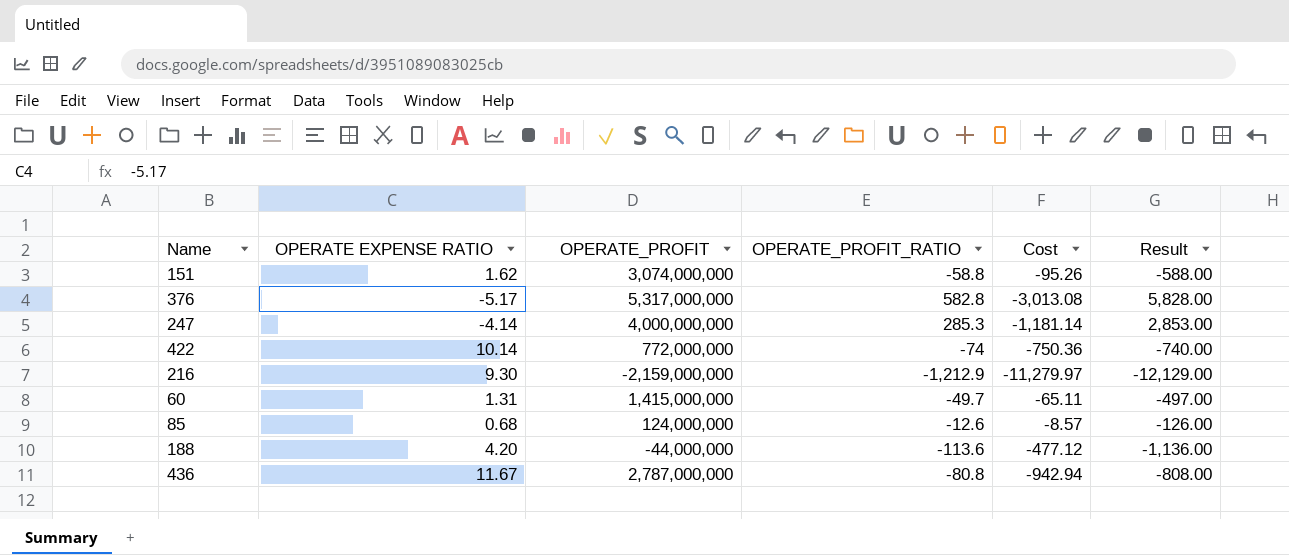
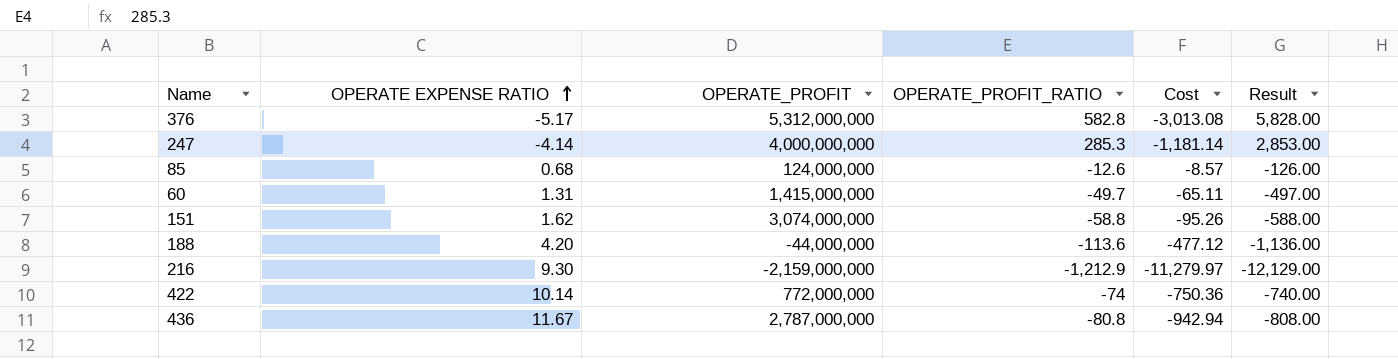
row order: none -> OPERATE EXPENSE RATIO ascending
376 | OPERATE_PROFIT: 5,317,000,000 -> 5,312,000,000

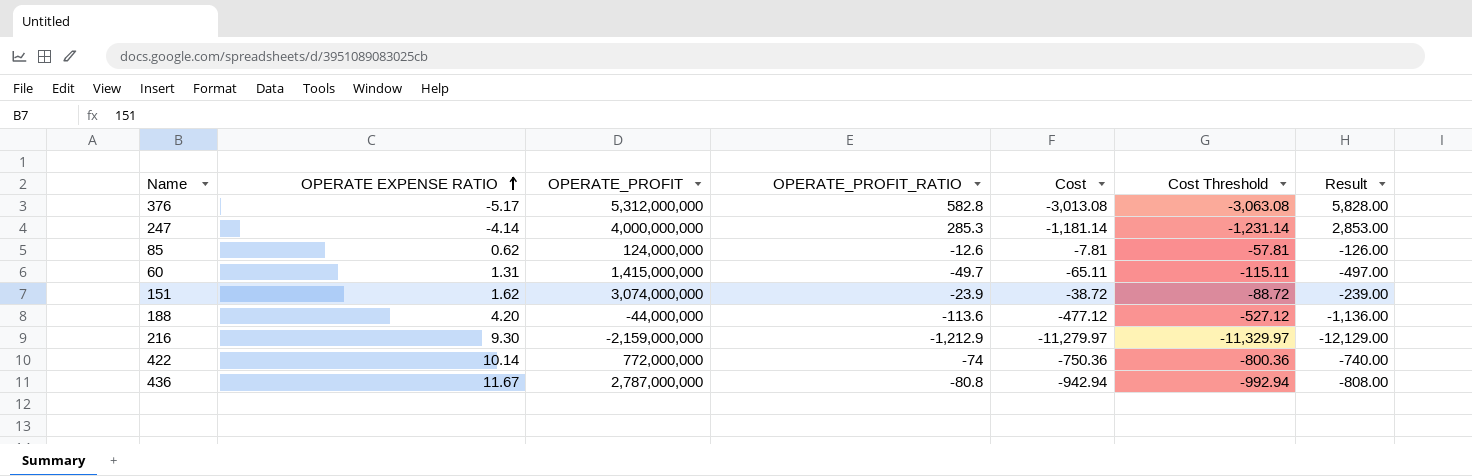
column Cost Threshold | formula: none -> [Cost] - 50
85 | OPERATE EXPENSE RATIO: 0.68 -> 0.62
85 | Cost: -8.57 -> -7.81
151 | OPERATE_PROFIT_RATIO: -58.8 -> -23.9
151 | Cost: -95.26 -> -38.72
151 | Result: -588.00 -> -239.00

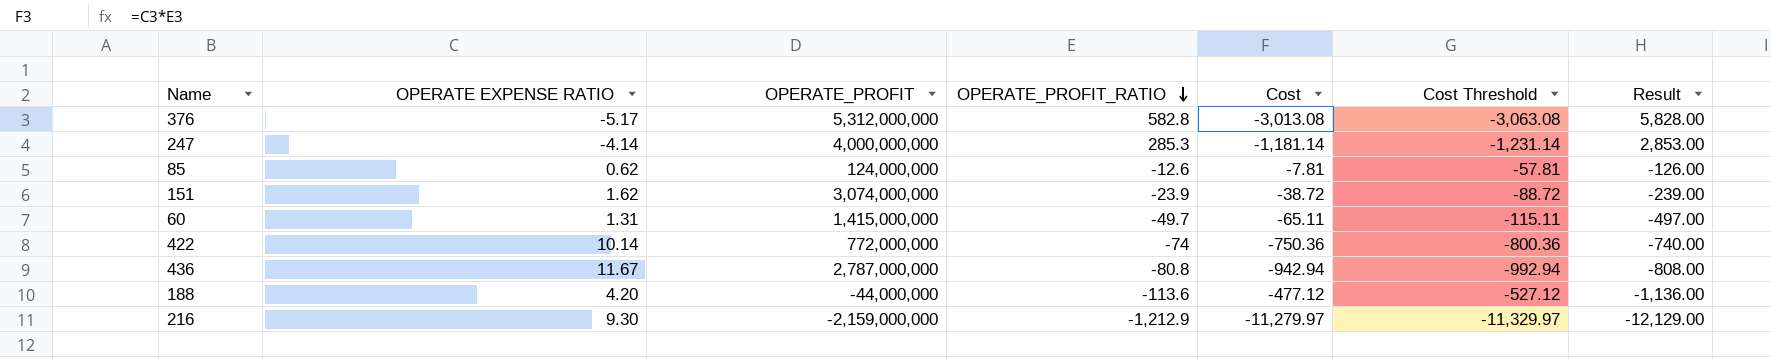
row order: OPERATE EXPENSE RATIO ascending -> OPERATE_PROFIT_RATIO descending

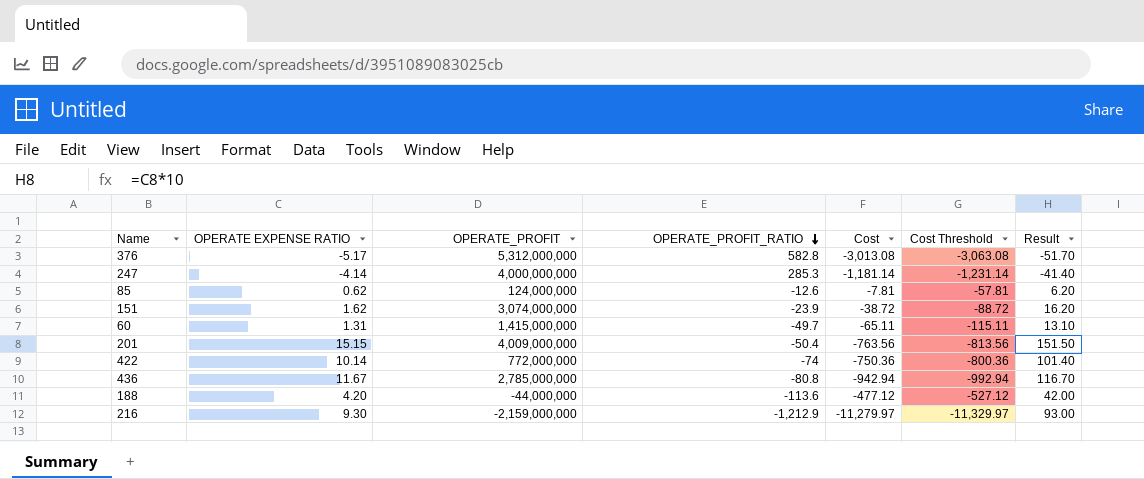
column Result | formula: [OPERATE_PROFIT_RATIO] * 10 -> [OPERATE EXPENSE RATIO] * 10
row 201: none -> 15.15 | 4,009,000,000 | -50.4 | -763.56 | -813.56 | 151.50
436 | OPERATE_PROFIT: 2,787,000,000 -> 2,785,000,000

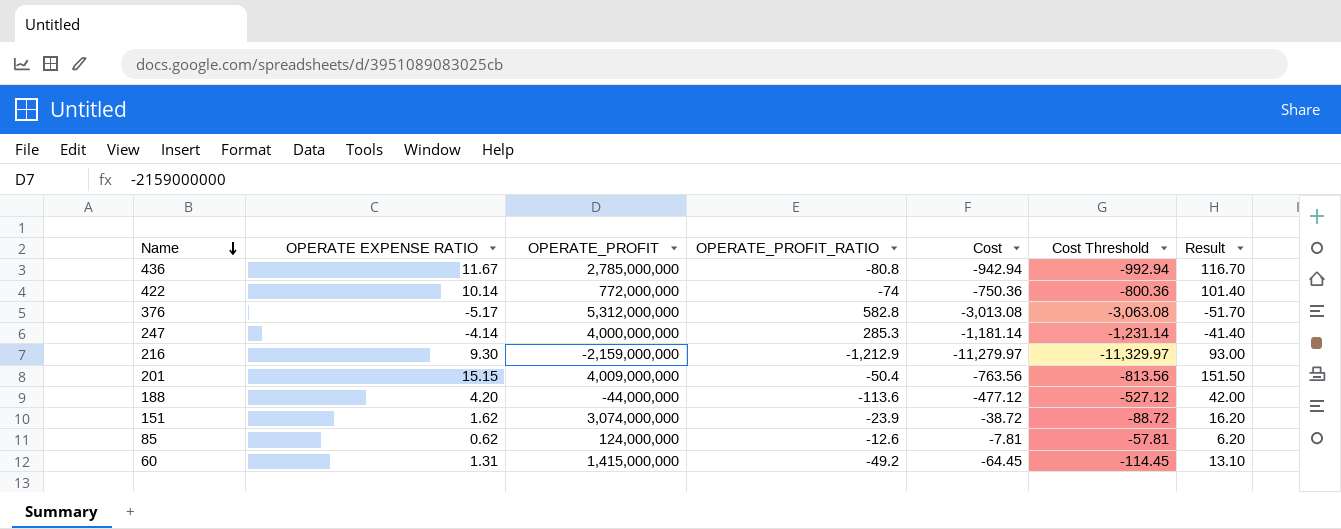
row order: OPERATE_PROFIT_RATIO descending -> Name descending
60 | OPERATE_PROFIT_RATIO: -49.7 -> -49.2
60 | Cost: -65.11 -> -64.45
60 | Cost Threshold: -115.11 -> -114.45

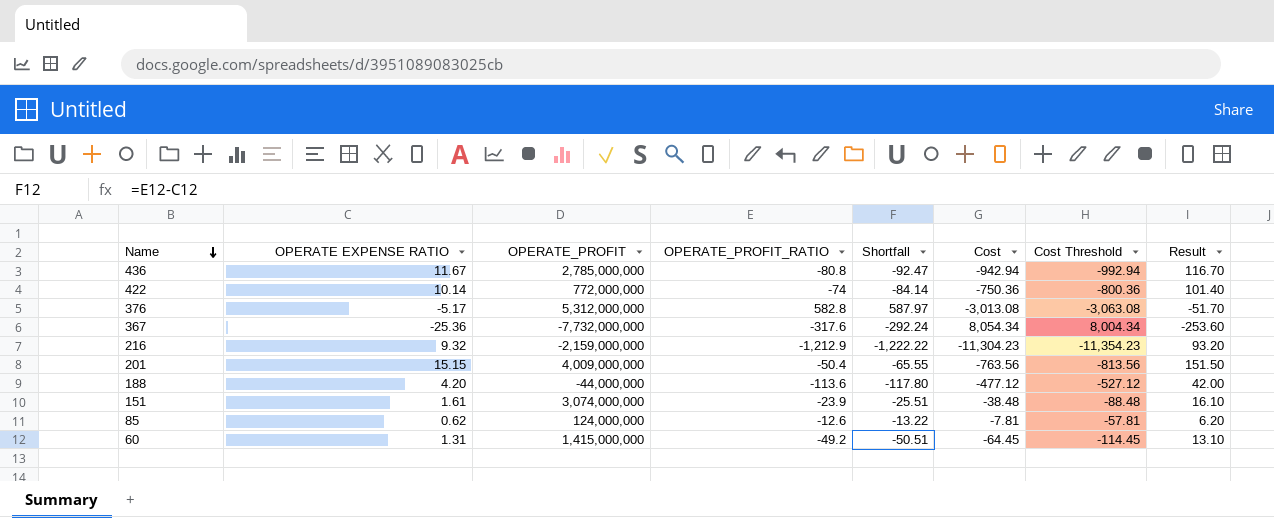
column Shortfall | formula: none -> [OPERATE_PROFIT_RATIO] - [OPERATE EXPENSE RATIO]
row 247: -4.14 | 4,000,000,000 | 285.3 | -1,181.14 | -1,231.14 | -41.40 -> none
row 367: none -> -25.36 | -7,732,000,000 | -317.6 | -292.24 | 8,054.34 | 8,004.34 | -253.60
216 | OPERATE EXPENSE RATIO: 9.30 -> 9.32
216 | Cost: -11,279.97 -> -11,304.23
216 | Cost Threshold: -11,329.97 -> -11,354.23
216 | Result: 93.00 -> 93.20
151 | OPERATE EXPENSE RATIO: 1.62 -> 1.61
151 | Cost: -38.72 -> -38.48
151 | Cost Threshold: -88.72 -> -88.48
151 | Result: 16.20 -> 16.10

